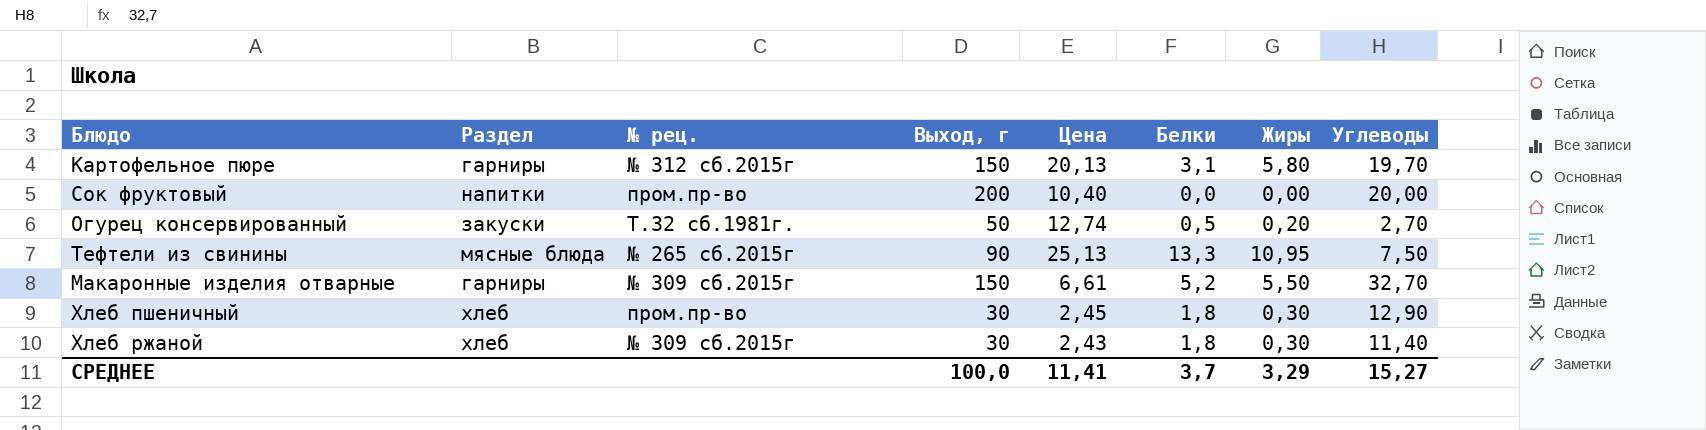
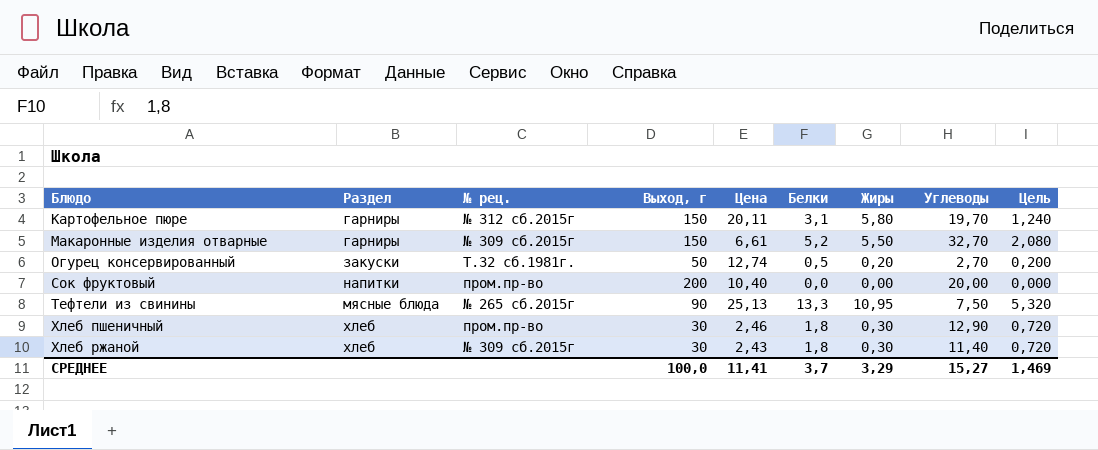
row order: none -> Блюдо ascending
column Цель | formula: none -> [Белки] * 0,4
Картофельное пюре | Цена: 20,13 -> 20,11
Хлеб пшеничный | Цена: 2,45 -> 2,46

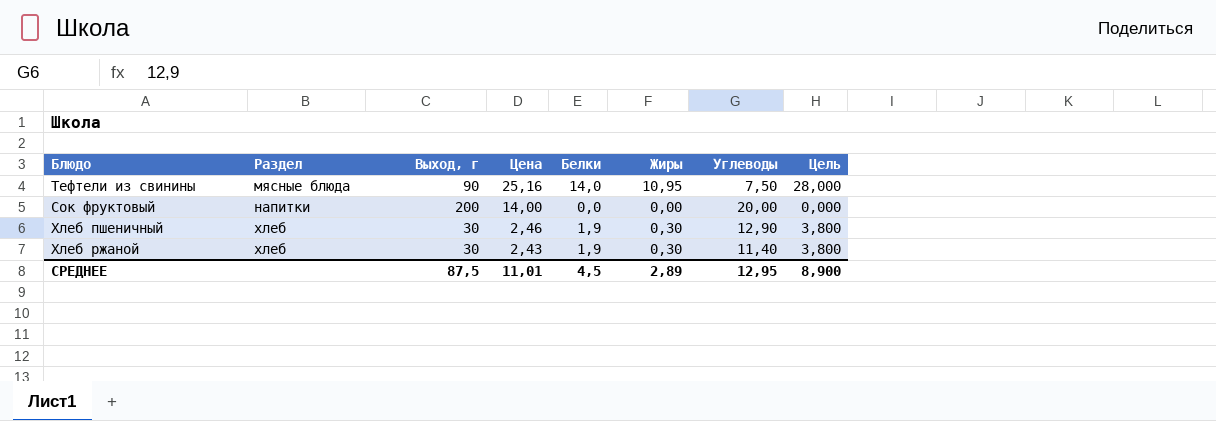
row order: Блюдо ascending -> Раздел ascending
column № рец. | position: 3 -> none
column Цель | formula: [Белки] * 0,4 -> [Белки] * 2
row Картофельное пюре: гарниры | № 312 сб.2015г | 150 | 20,11 | 3,1 | 5,80 | 19,70 | 1,240 -> none
row Макаронные изделия отварные: гарниры | № 309 сб.2015г | 150 | 6,61 | 5,2 | 5,50 | 32,70 | 2,080 -> none
row Огурец консервированный: закуски | Т.32 сб.1981г. | 50 | 12,74 | 0,5 | 0,20 | 2,70 | 0,200 -> none
Тефтели из свинины | Цена: 25,13 -> 25,16
Тефтели из свинины | Белки: 13,3 -> 14,0
Сок фруктовый | Цена: 10,40 -> 14,00
Хлеб пшеничный | Белки: 1,8 -> 1,9
Хлеб ржаной | Белки: 1,8 -> 1,9
СРЕДНЕЕ | Выход, г: 100,0 -> 87,5
СРЕДНЕЕ | Цена: 11,41 -> 11,01
СРЕДНЕЕ | Белки: 3,7 -> 4,5
СРЕДНЕЕ | Жиры: 3,29 -> 2,89
СРЕДНЕЕ | Углеводы: 15,27 -> 12,95
СРЕДНЕЕ | Цель: 1,469 -> 8,900

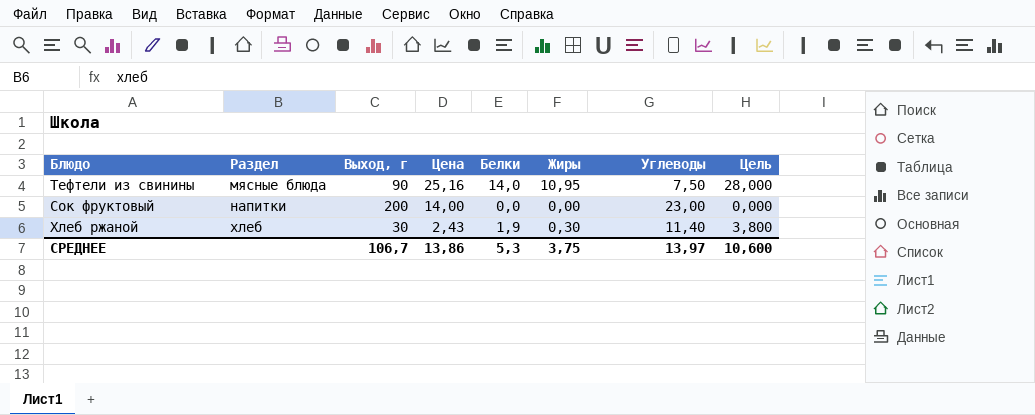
row Хлеб пшеничный: хлеб | 30 | 2,46 | 1,9 | 0,30 | 12,90 | 3,800 -> none
Сок фруктовый | Углеводы: 20,00 -> 23,00
СРЕДНЕЕ | Выход, г: 87,5 -> 106,7
СРЕДНЕЕ | Цена: 11,01 -> 13,86
СРЕДНЕЕ | Белки: 4,5 -> 5,3
СРЕДНЕЕ | Жиры: 2,89 -> 3,75
СРЕДНЕЕ | Углеводы: 12,95 -> 13,97
СРЕДНЕЕ | Цель: 8,900 -> 10,600

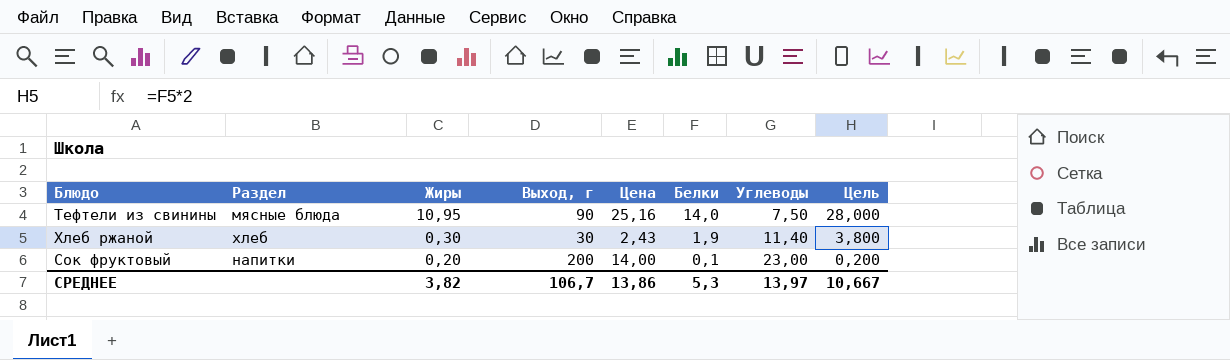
row order: Раздел ascending -> Жиры descending
column Жиры | position: 6 -> 3
Сок фруктовый | Жиры: 0,00 -> 0,20
Сок фруктовый | Белки: 0,0 -> 0,1
Сок фруктовый | Цель: 0,000 -> 0,200
СРЕДНЕЕ | Жиры: 3,75 -> 3,82
СРЕДНЕЕ | Цель: 10,600 -> 10,667

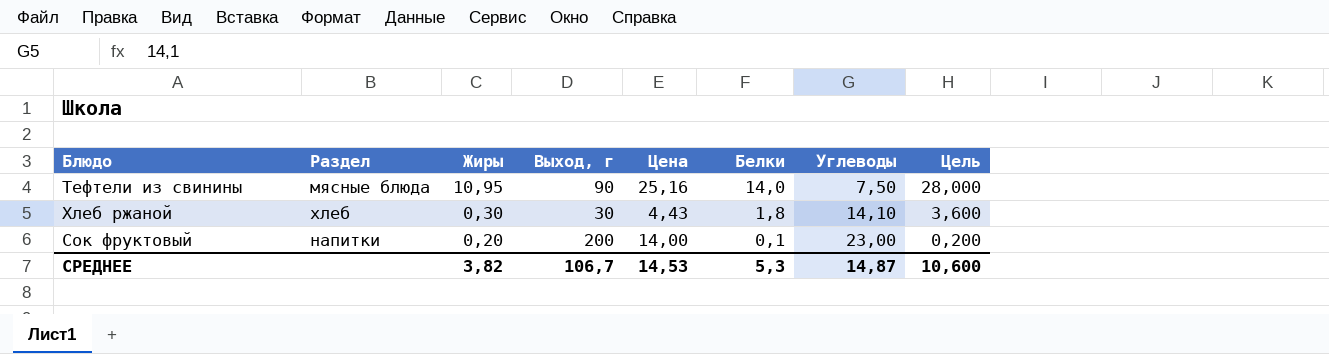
Хлеб ржаной | Цена: 2,43 -> 4,43
Хлеб ржаной | Белки: 1,9 -> 1,8
Хлеб ржаной | Углеводы: 11,40 -> 14,10
Хлеб ржаной | Цель: 3,800 -> 3,600
СРЕДНЕЕ | Цена: 13,86 -> 14,53
СРЕДНЕЕ | Углеводы: 13,97 -> 14,87
СРЕДНЕЕ | Цель: 10,667 -> 10,600

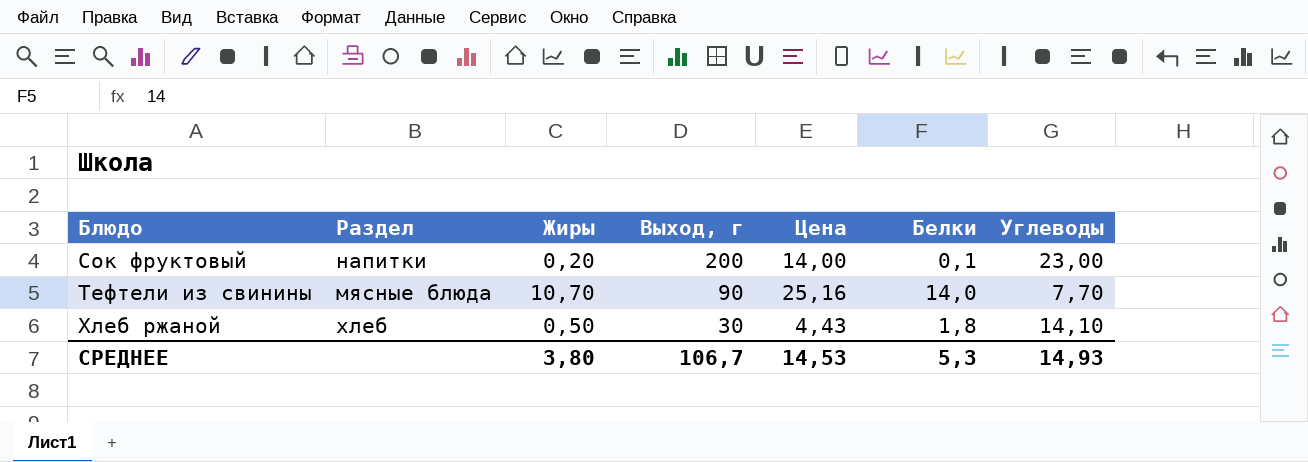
row order: Жиры descending -> Блюдо ascending
column Цель | formula: [Белки] * 2 -> none
Тефтели из свинины | Жиры: 10,95 -> 10,70
Тефтели из свинины | Углеводы: 7,50 -> 7,70
Хлеб ржаной | Жиры: 0,30 -> 0,50
СРЕДНЕЕ | Жиры: 3,82 -> 3,80
СРЕДНЕЕ | Углеводы: 14,87 -> 14,93

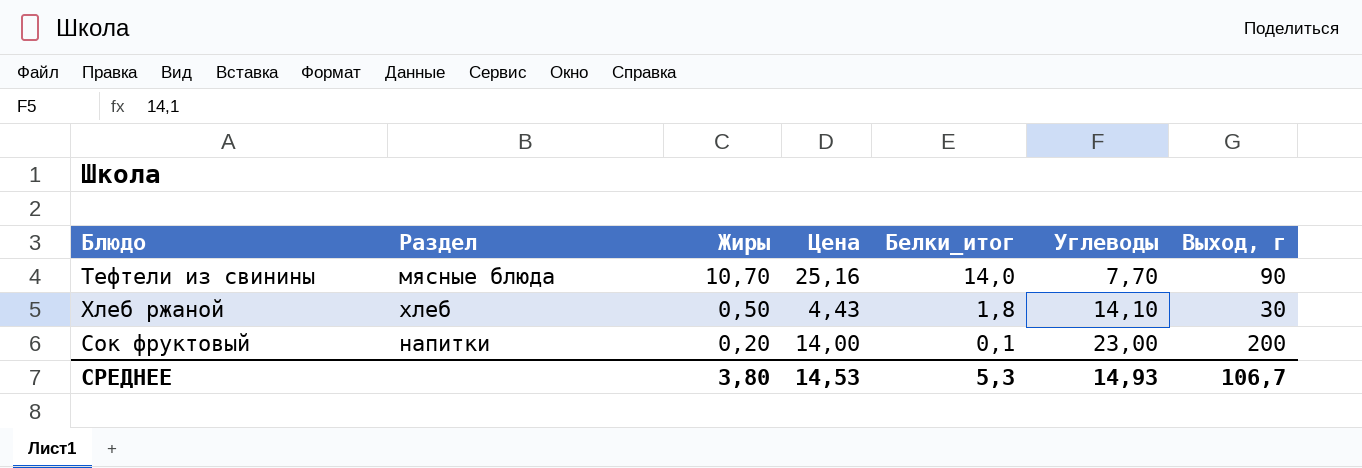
row order: Блюдо ascending -> Жиры descending
column name: Белки -> Белки_итог
column Выход, г | position: 4 -> 7

